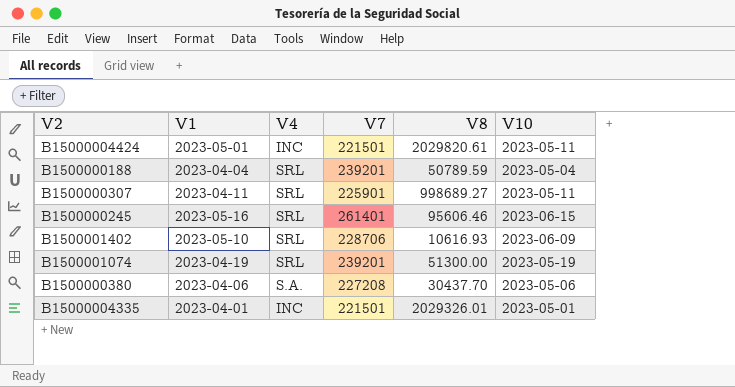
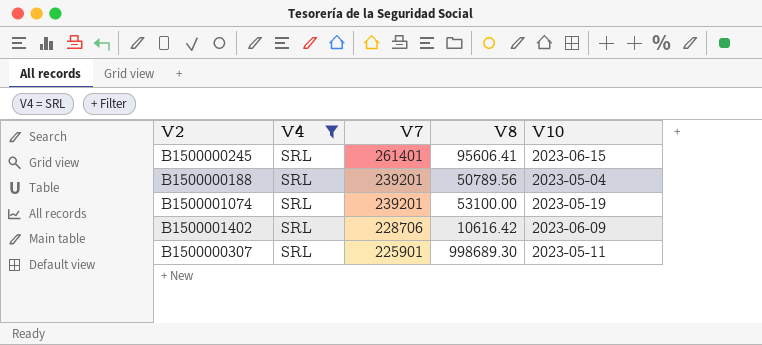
filter: none -> V4 = SRL
row order: none -> V7 descending
column V1 | position: 2 -> none
B1500000245 | V8: 95606.46 -> 95606.41
B1500000188 | V8: 50789.59 -> 50789.56
B1500001074 | V8: 51300.00 -> 53100.00
B1500001402 | V8: 10616.93 -> 10616.42
B1500000307 | V8: 998689.27 -> 998689.30

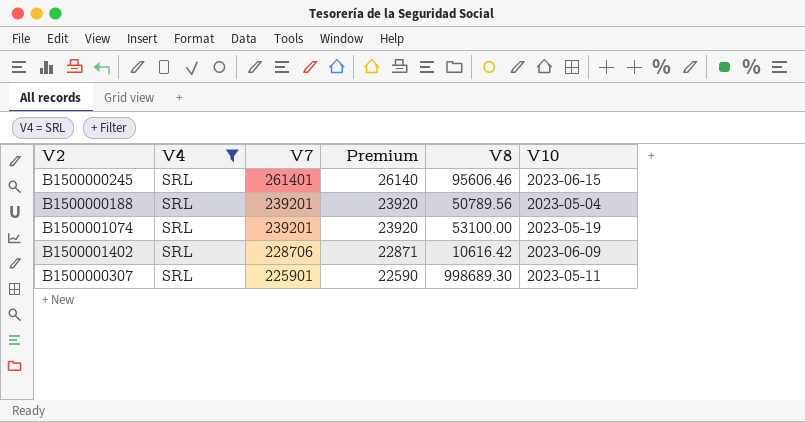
column Premium | formula: none -> [V7] * 0.1
B1500000245 | V8: 95606.41 -> 95606.46

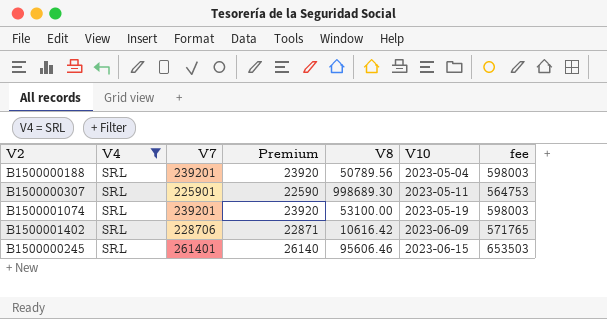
row order: V7 descending -> V10 ascending
column fee | formula: none -> [V7] * 2.5

